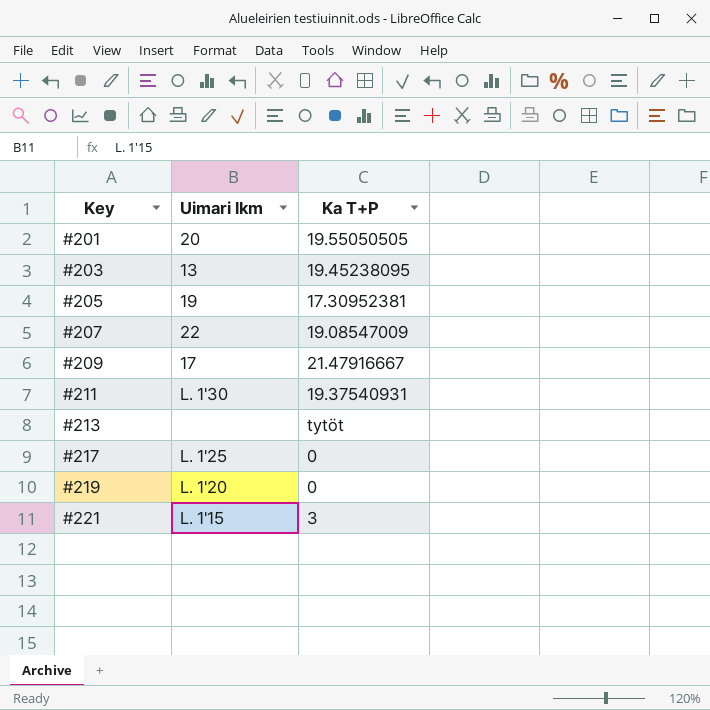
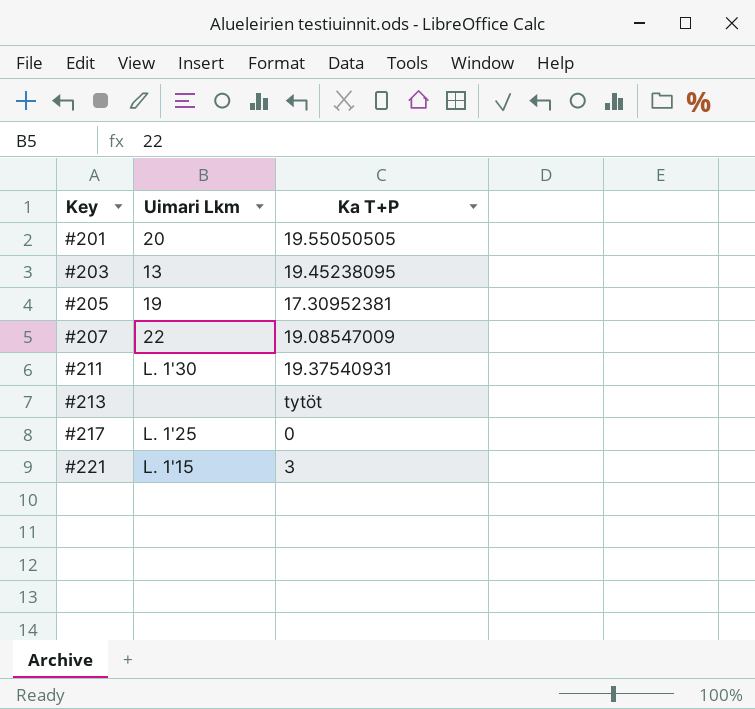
column name: Uimari lkm -> Uimari Lkm
row #209: 17 | 21.47916667 -> none
row #219: L. 1'20 | 0 -> none

